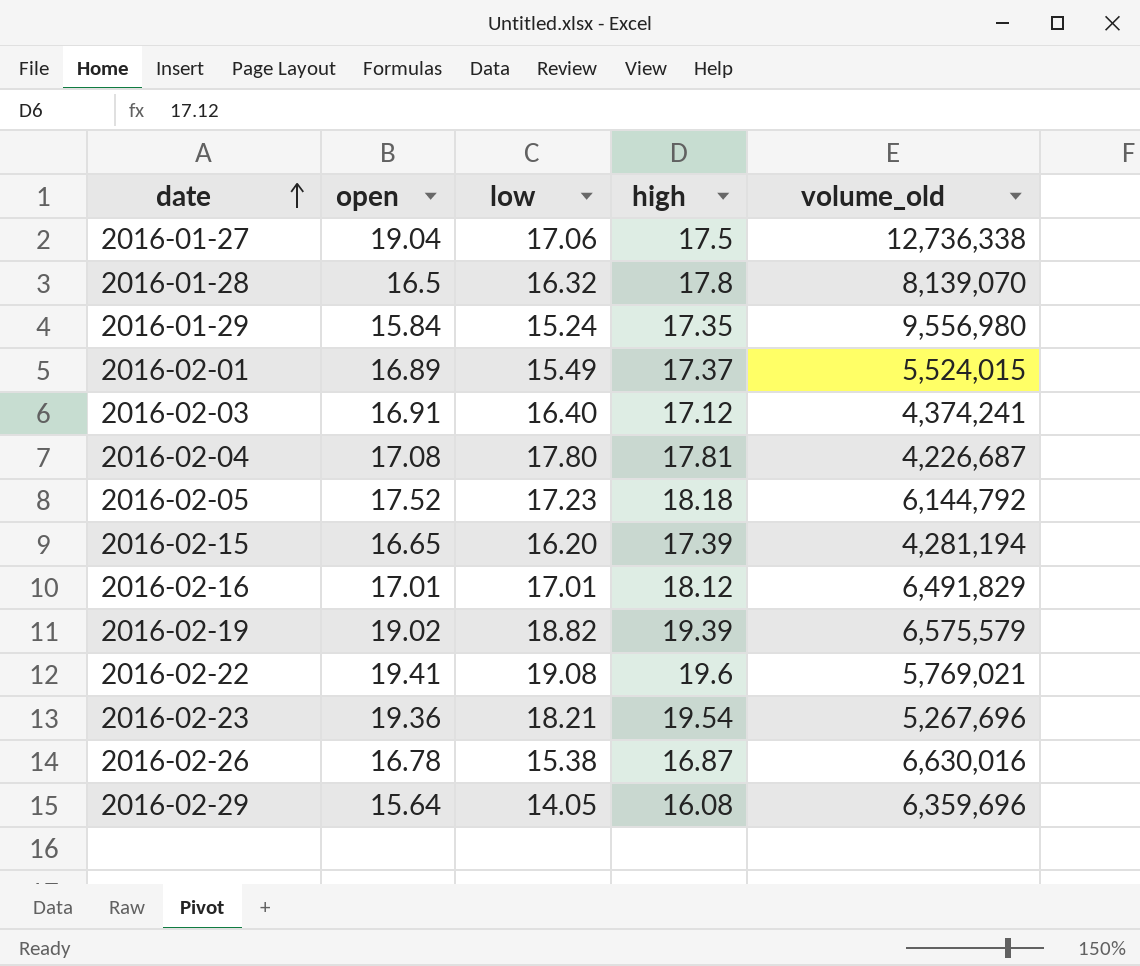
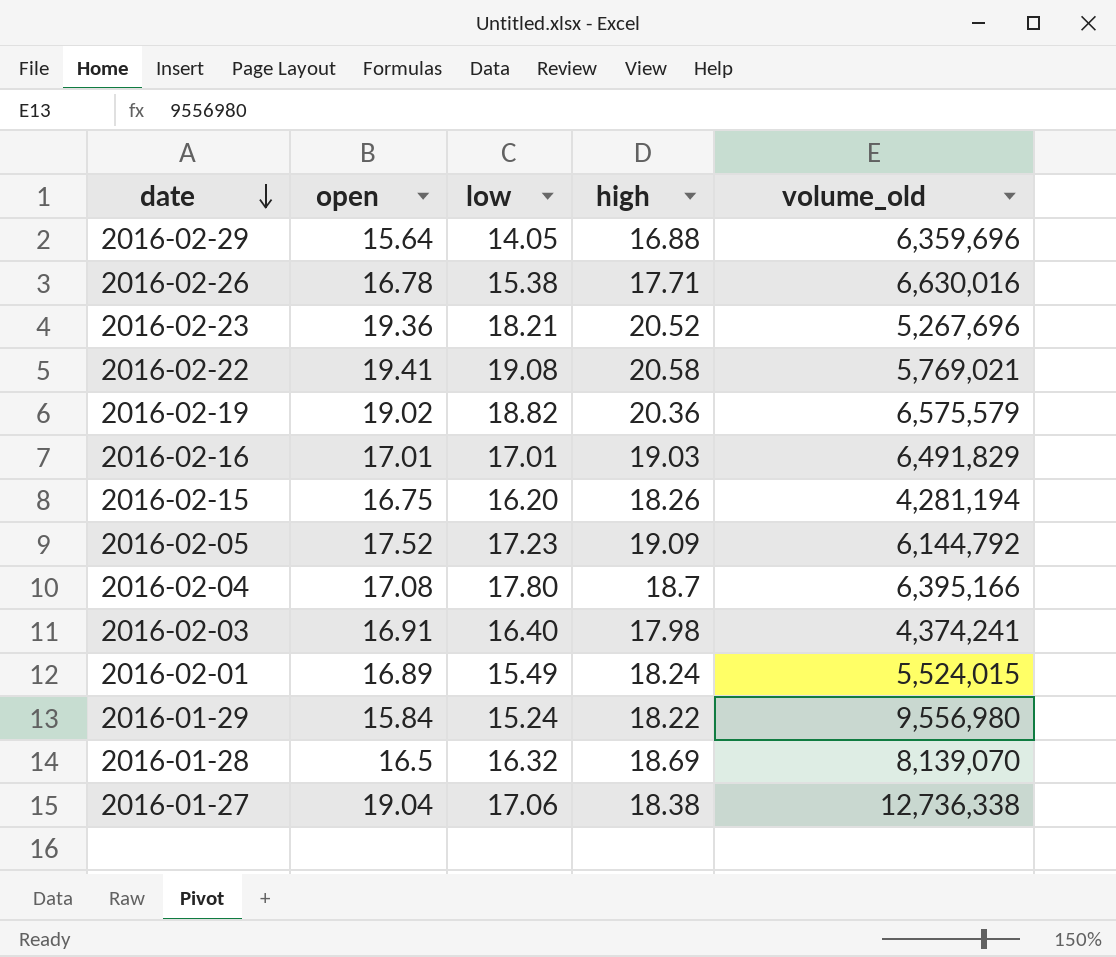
row order: date ascending -> date descending
2016-02-29 | high: 16.08 -> 16.88
2016-02-26 | high: 16.87 -> 17.71
2016-02-23 | high: 19.54 -> 20.52
2016-02-22 | high: 19.6 -> 20.58
2016-02-19 | high: 19.39 -> 20.36
2016-02-16 | high: 18.12 -> 19.03
2016-02-15 | open: 16.65 -> 16.75
2016-02-15 | high: 17.39 -> 18.26
2016-02-05 | high: 18.18 -> 19.09
2016-02-04 | high: 17.81 -> 18.7
2016-02-04 | volume_old: 4,226,687 -> 6,395,166
2016-02-03 | high: 17.12 -> 17.98
2016-02-01 | high: 17.37 -> 18.24
2016-01-29 | high: 17.35 -> 18.22
2016-01-28 | high: 17.8 -> 18.69
2016-01-27 | high: 17.5 -> 18.38

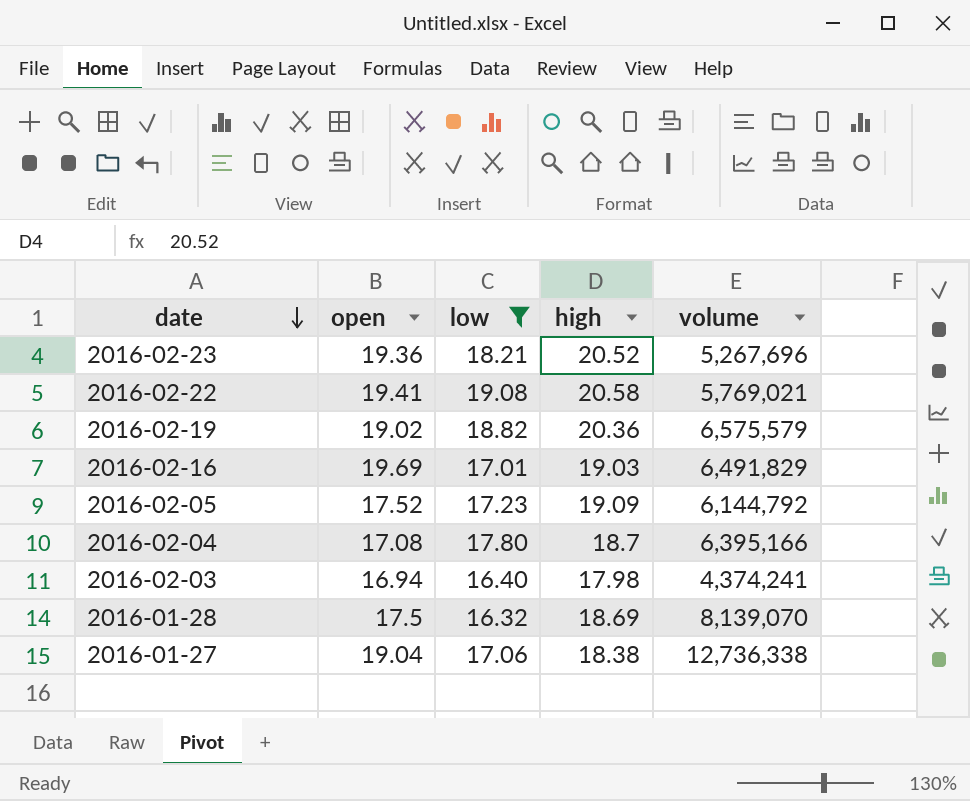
filter: none -> low >= 16.32
column name: volume_old -> volume
2016-02-16 | open: 17.01 -> 19.69
2016-02-03 | open: 16.91 -> 16.94
2016-01-28 | open: 16.5 -> 17.5

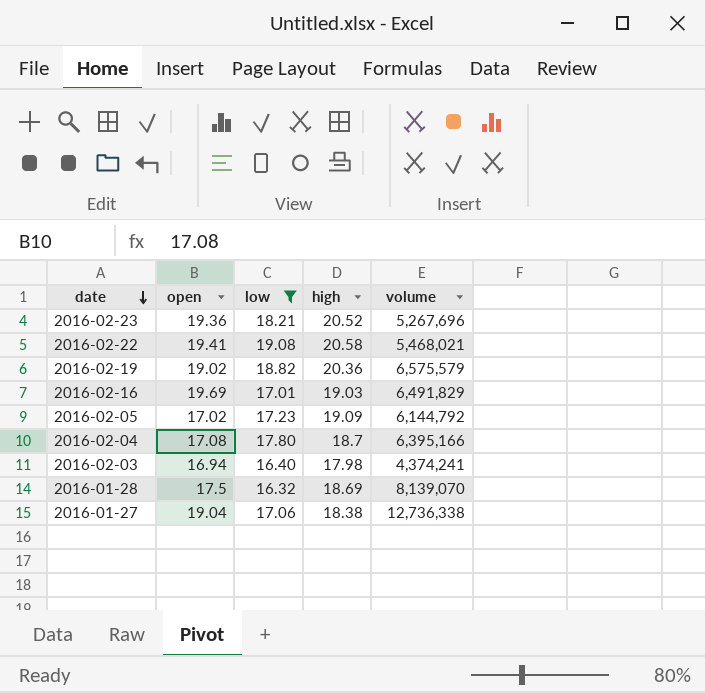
2016-02-22 | volume: 5,769,021 -> 5,468,021
2016-02-05 | open: 17.52 -> 17.02

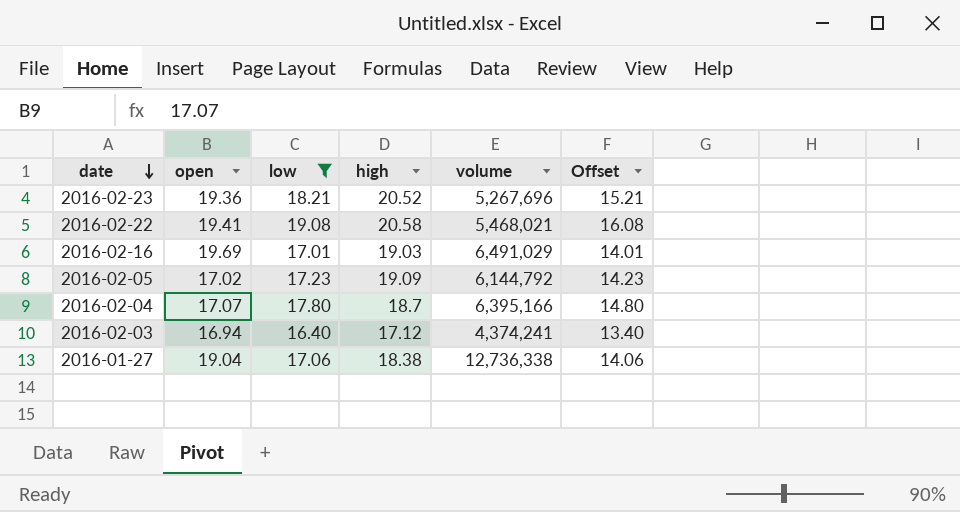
column Offset | formula: none -> [low] - 3
row 2016-02-19: 19.02 | 18.82 | 20.36 | 6,575,579 -> none
row 2016-01-28: 17.5 | 16.32 | 18.69 | 8,139,070 -> none
2016-02-16 | volume: 6,491,829 -> 6,491,029
2016-02-04 | open: 17.08 -> 17.07
2016-02-03 | high: 17.98 -> 17.12

